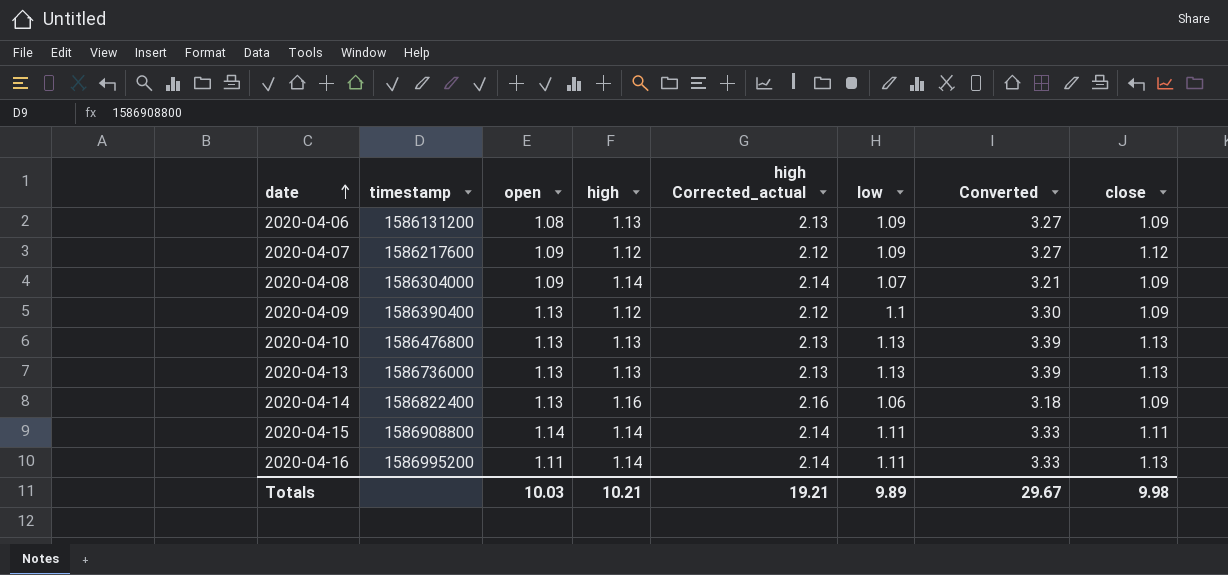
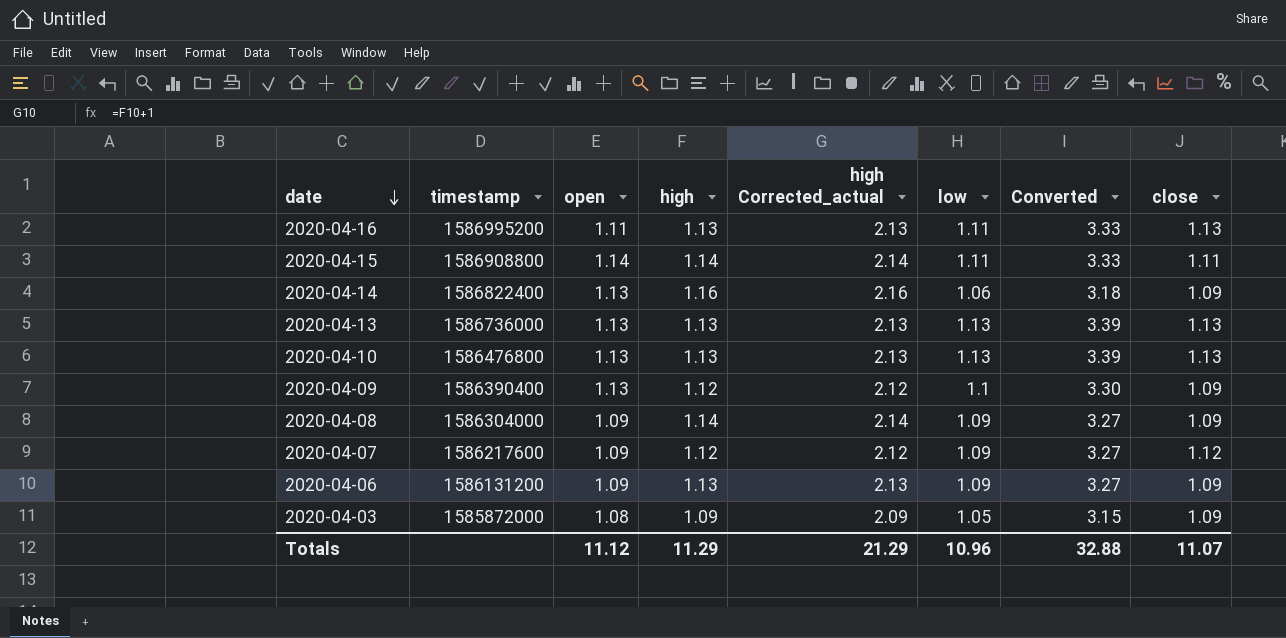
row order: date ascending -> date descending
2020-04-16 | high: 1.14 -> 1.13
2020-04-16 | high Corrected_actual: 2.14 -> 2.13
2020-04-08 | low: 1.07 -> 1.09
2020-04-08 | Converted: 3.21 -> 3.27
2020-04-06 | open: 1.08 -> 1.09
row 2020-04-03: none -> 1585872000 | 1.08 | 1.09 | 2.09 | 1.05 | 3.15 | 1.09
Totals | open: 10.03 -> 11.12
Totals | high: 10.21 -> 11.29
Totals | high Corrected_actual: 19.21 -> 21.29
Totals | low: 9.89 -> 10.96
Totals | Converted: 29.67 -> 32.88
Totals | close: 9.98 -> 11.07

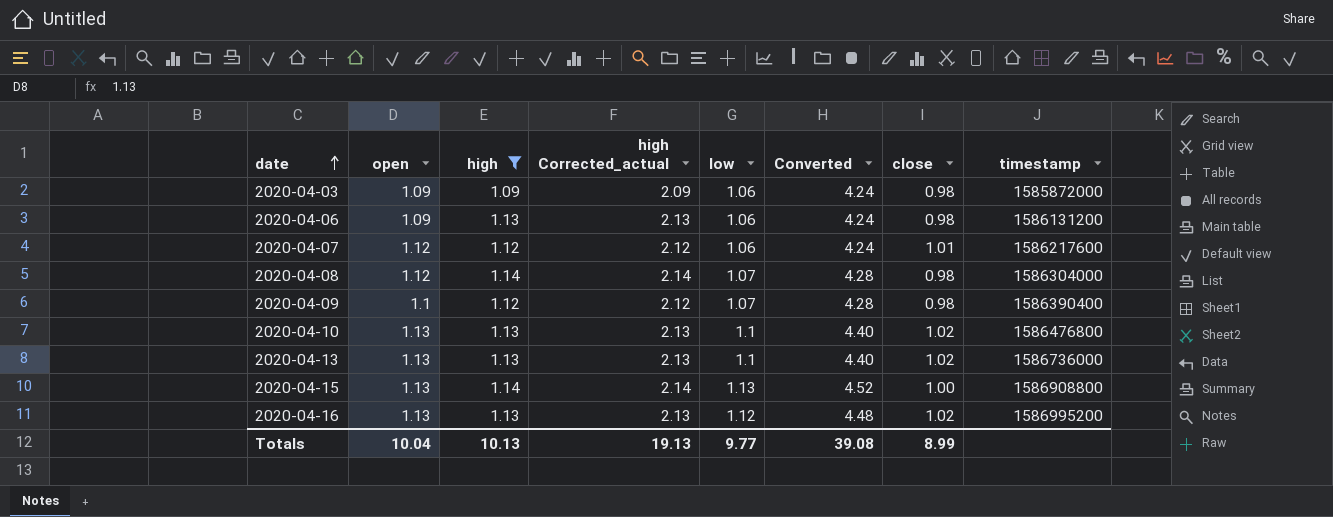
filter: none -> high != 1.16
row order: date descending -> date ascending
column Converted | formula: [low] * 3 -> [low] * 4
column timestamp | position: 2 -> 8
2020-04-03 | open: 1.08 -> 1.09
2020-04-03 | low: 1.05 -> 1.06
2020-04-03 | close: 1.09 -> 0.98
2020-04-06 | low: 1.09 -> 1.06
2020-04-06 | close: 1.09 -> 0.98
2020-04-07 | open: 1.09 -> 1.12
2020-04-07 | low: 1.09 -> 1.06
2020-04-07 | close: 1.12 -> 1.01
2020-04-08 | open: 1.09 -> 1.12
2020-04-08 | low: 1.09 -> 1.07
2020-04-08 | close: 1.09 -> 0.98
2020-04-09 | open: 1.13 -> 1.1
2020-04-09 | low: 1.1 -> 1.07
2020-04-09 | close: 1.09 -> 0.98
2020-04-10 | low: 1.13 -> 1.1
2020-04-10 | close: 1.13 -> 1.02
2020-04-13 | low: 1.13 -> 1.1
2020-04-13 | close: 1.13 -> 1.02
2020-04-15 | open: 1.14 -> 1.13
2020-04-15 | low: 1.11 -> 1.13
2020-04-15 | close: 1.11 -> 1.00
2020-04-16 | open: 1.11 -> 1.13
2020-04-16 | low: 1.11 -> 1.12
2020-04-16 | close: 1.13 -> 1.02
Totals | open: 11.12 -> 10.04
Totals | high: 11.29 -> 10.13
Totals | high Corrected_actual: 21.29 -> 19.13
Totals | low: 10.96 -> 9.77
Totals | Converted: 32.88 -> 39.08
Totals | close: 11.07 -> 8.99

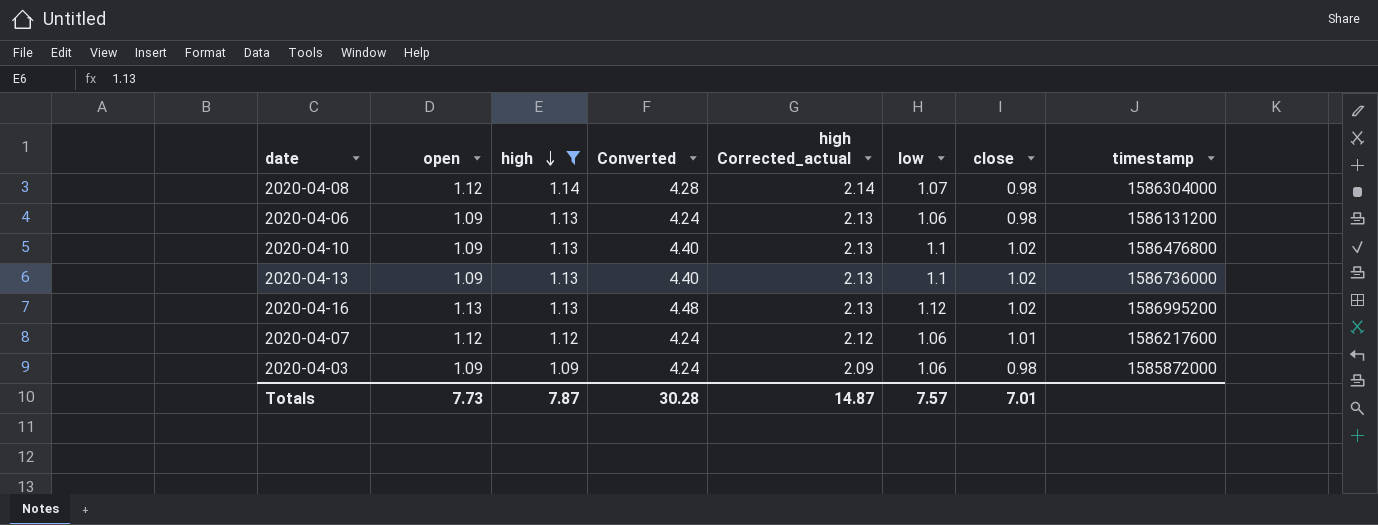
row order: date ascending -> high descending
column Converted | position: 6 -> 4
row 2020-04-09: 1.1 | 1.12 | 2.12 | 1.07 | 4.28 | 0.98 | 1586390400 -> none
row 2020-04-15: 1.13 | 1.14 | 2.14 | 1.13 | 4.52 | 1.00 | 1586908800 -> none
2020-04-10 | open: 1.13 -> 1.09
2020-04-13 | open: 1.13 -> 1.09
Totals | open: 10.04 -> 7.73
Totals | high: 10.13 -> 7.87
Totals | Converted: 39.08 -> 30.28
Totals | high Corrected_actual: 19.13 -> 14.87
Totals | low: 9.77 -> 7.57
Totals | close: 8.99 -> 7.01

